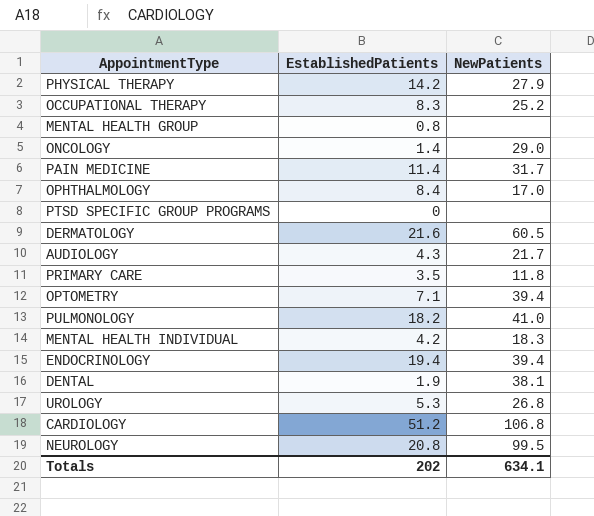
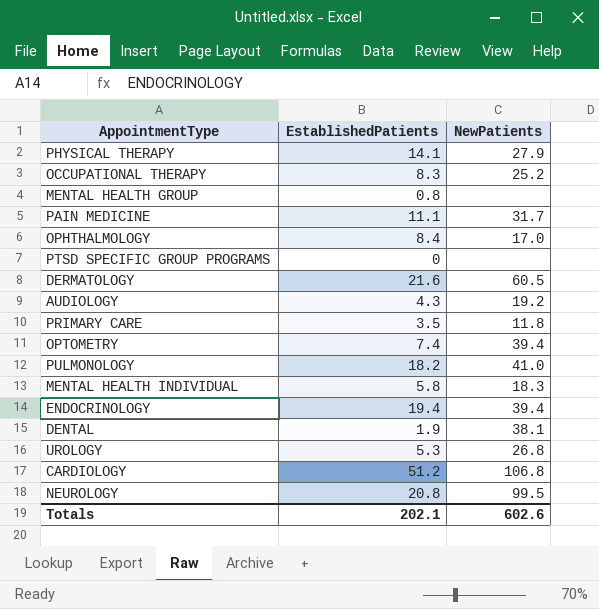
row ONCOLOGY: 1.4 | 29.0 -> none
PHYSICAL THERAPY | EstablishedPatients: 14.2 -> 14.1
PAIN MEDICINE | EstablishedPatients: 11.4 -> 11.1
AUDIOLOGY | NewPatients: 21.7 -> 19.2
OPTOMETRY | EstablishedPatients: 7.1 -> 7.4
MENTAL HEALTH INDIVIDUAL | EstablishedPatients: 4.2 -> 5.8
Totals | EstablishedPatients: 202 -> 202.1
Totals | NewPatients: 634.1 -> 602.6

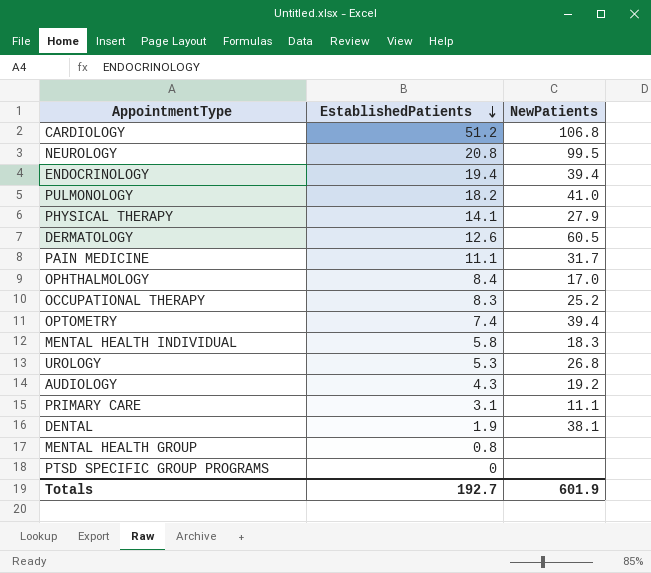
row order: none -> EstablishedPatients descending
DERMATOLOGY | EstablishedPatients: 21.6 -> 12.6
PRIMARY CARE | EstablishedPatients: 3.5 -> 3.1
PRIMARY CARE | NewPatients: 11.8 -> 11.1
Totals | EstablishedPatients: 202.1 -> 192.7
Totals | NewPatients: 602.6 -> 601.9

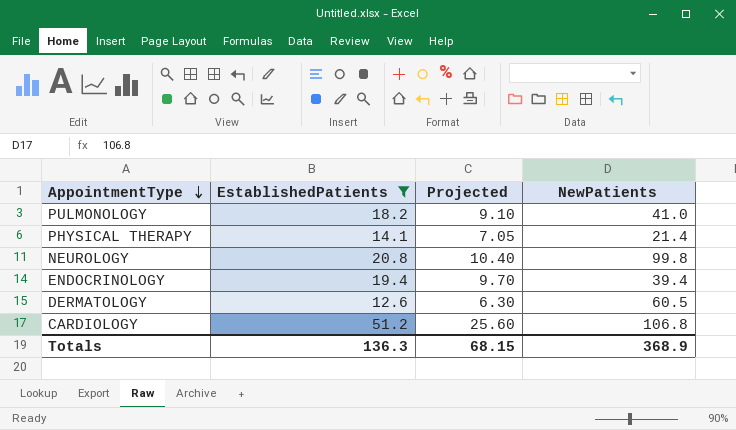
filter: none -> EstablishedPatients >= 12.6
row order: EstablishedPatients descending -> AppointmentType descending
column Projected | formula: none -> [EstablishedPatients] * 0.5
PHYSICAL THERAPY | NewPatients: 27.9 -> 21.4
NEUROLOGY | NewPatients: 99.5 -> 99.8
Totals | EstablishedPatients: 192.7 -> 136.3
Totals | NewPatients: 601.9 -> 368.9

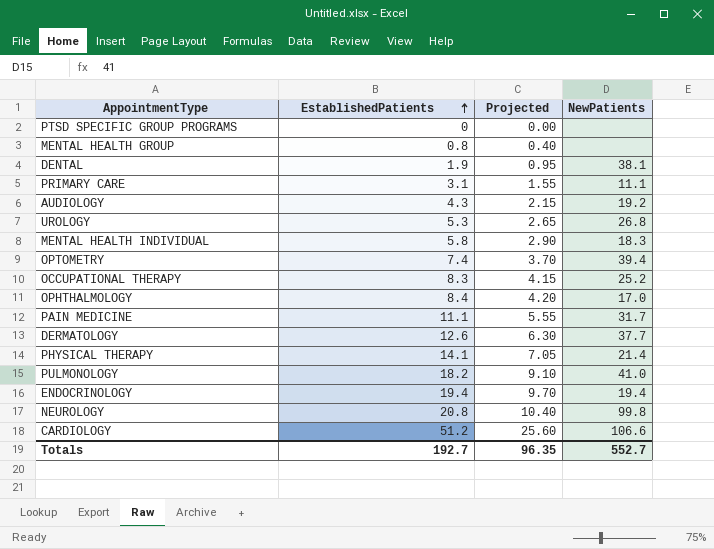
filter: EstablishedPatients >= 12.6 -> none
row order: AppointmentType descending -> EstablishedPatients ascending
DERMATOLOGY | NewPatients: 60.5 -> 37.7
ENDOCRINOLOGY | NewPatients: 39.4 -> 19.4
CARDIOLOGY | NewPatients: 106.8 -> 106.6
Totals | EstablishedPatients: 136.3 -> 192.7
Totals | Projected: 68.15 -> 96.35
Totals | NewPatients: 368.9 -> 552.7

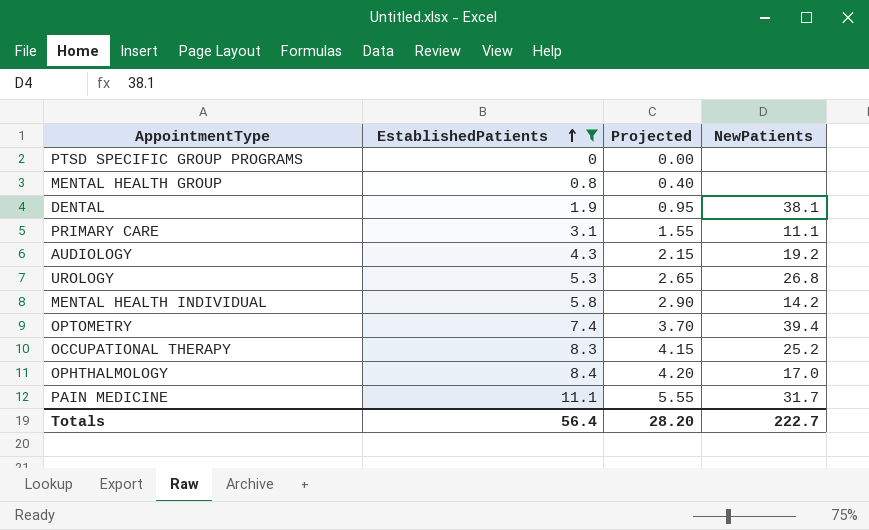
filter: none -> EstablishedPatients <= 11.1
MENTAL HEALTH INDIVIDUAL | NewPatients: 18.3 -> 14.2
Totals | EstablishedPatients: 192.7 -> 56.4
Totals | Projected: 96.35 -> 28.20
Totals | NewPatients: 552.7 -> 222.7

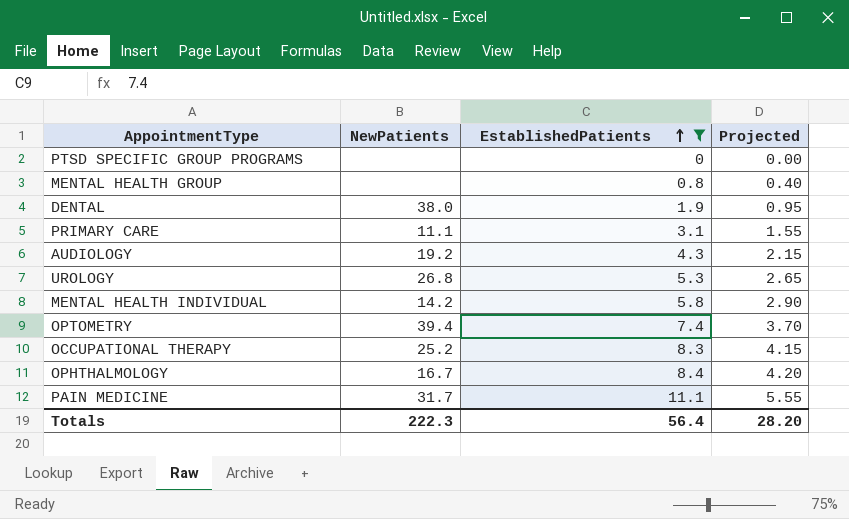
column NewPatients | position: 4 -> 2
DENTAL | NewPatients: 38.1 -> 38.0
OPHTHALMOLOGY | NewPatients: 17.0 -> 16.7
Totals | NewPatients: 222.7 -> 222.3

